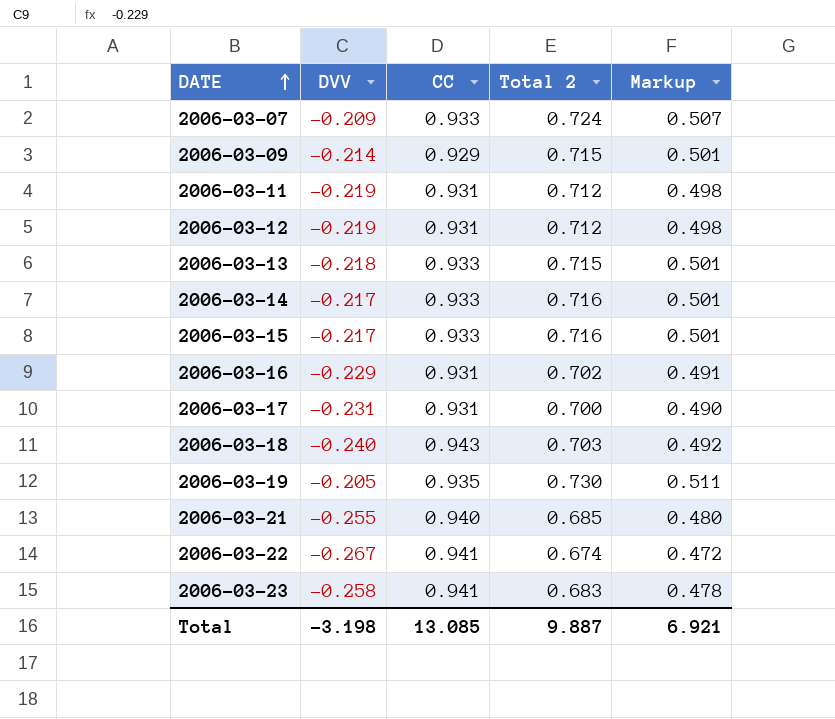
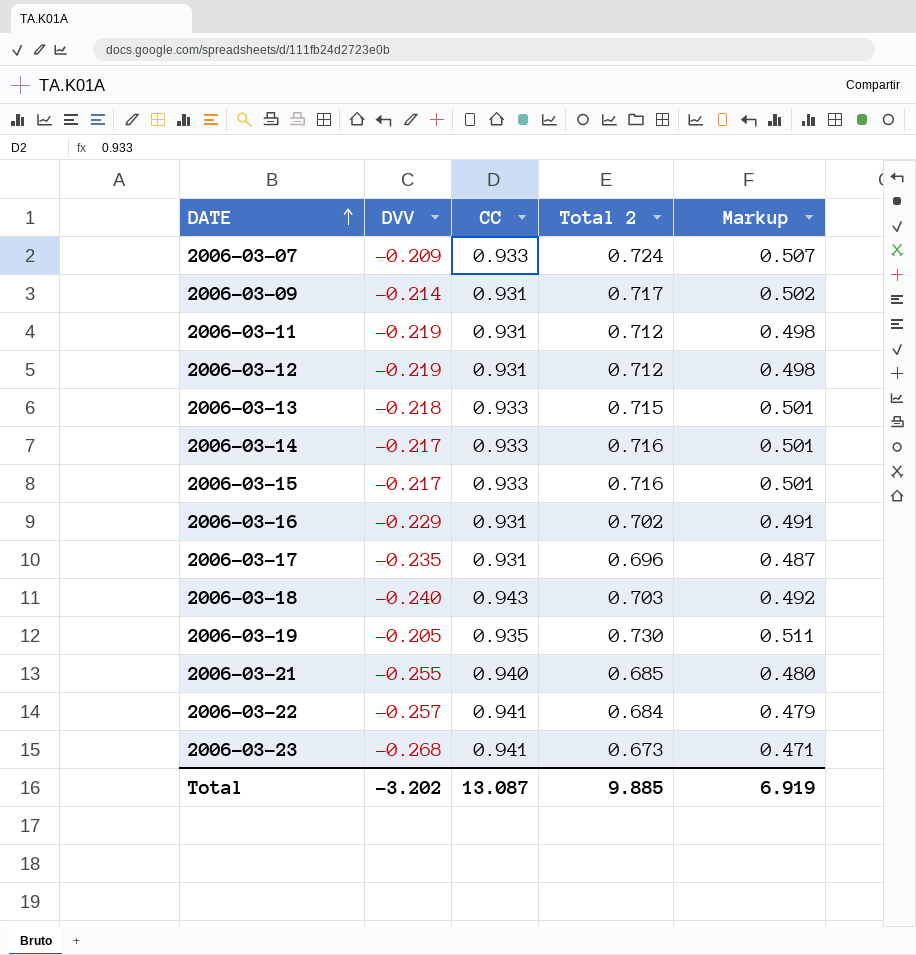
2006-03-09 | CC: 0.929 -> 0.931
2006-03-09 | Total 2: 0.715 -> 0.717
2006-03-09 | Markup: 0.501 -> 0.502
2006-03-17 | DVV: -0.231 -> -0.235
2006-03-17 | Total 2: 0.700 -> 0.696
2006-03-17 | Markup: 0.490 -> 0.487
2006-03-22 | DVV: -0.267 -> -0.257
2006-03-22 | Total 2: 0.674 -> 0.684
2006-03-22 | Markup: 0.472 -> 0.479
2006-03-23 | DVV: -0.258 -> -0.268
2006-03-23 | Total 2: 0.683 -> 0.673
2006-03-23 | Markup: 0.478 -> 0.471
Total | DVV: -3.198 -> -3.202
Total | CC: 13.085 -> 13.087
Total | Total 2: 9.887 -> 9.885
Total | Markup: 6.921 -> 6.919

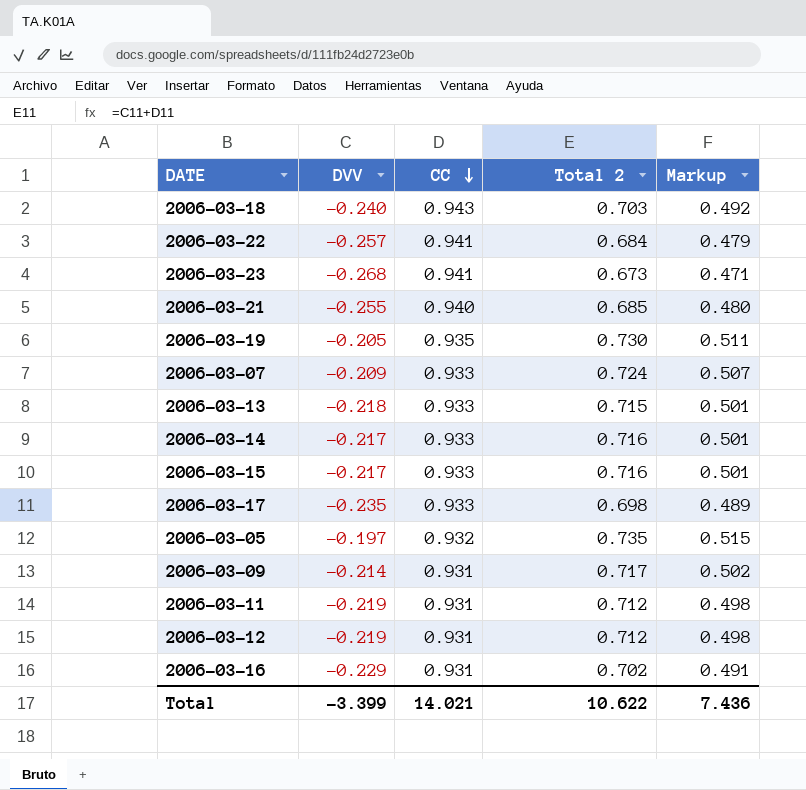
row order: DATE ascending -> CC descending
2006-03-17 | CC: 0.931 -> 0.933
2006-03-17 | Total 2: 0.696 -> 0.698
2006-03-17 | Markup: 0.487 -> 0.489
row 2006-03-05: none -> -0.197 | 0.932 | 0.735 | 0.515
Total | DVV: -3.202 -> -3.399
Total | CC: 13.087 -> 14.021
Total | Total 2: 9.885 -> 10.622
Total | Markup: 6.919 -> 7.436

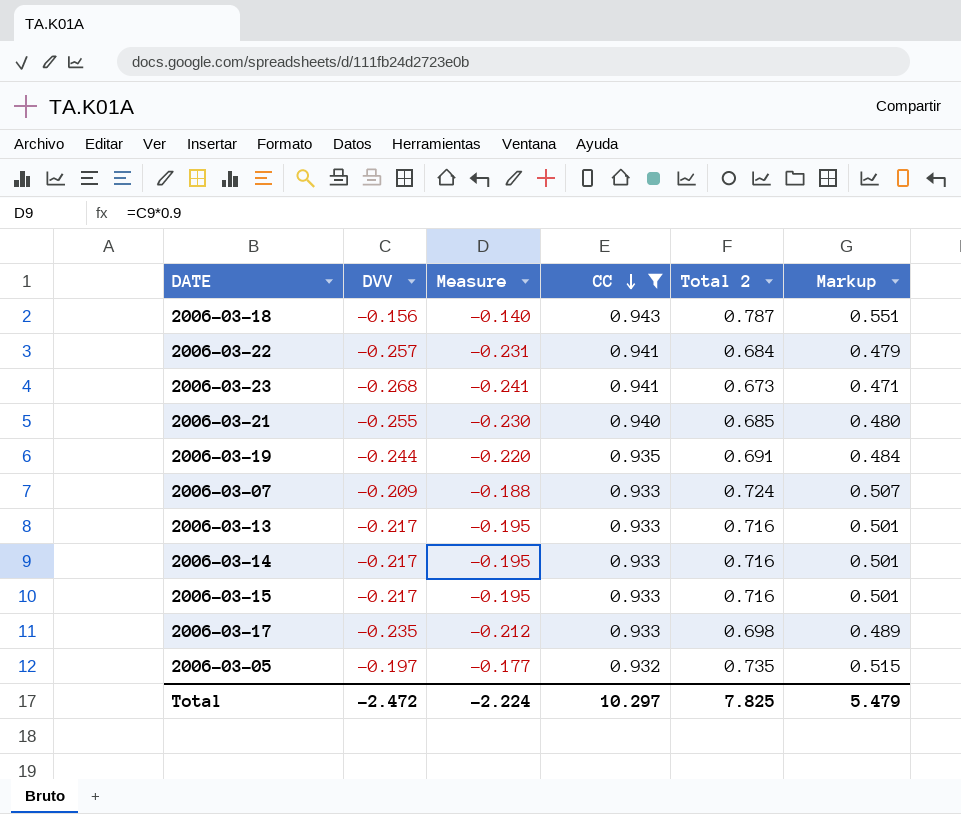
filter: none -> CC != 0.931
column Measure | formula: none -> [DVV] * 0.9
2006-03-18 | DVV: -0.240 -> -0.156
2006-03-18 | Total 2: 0.703 -> 0.787
2006-03-18 | Markup: 0.492 -> 0.551
2006-03-19 | DVV: -0.205 -> -0.244
2006-03-19 | Total 2: 0.730 -> 0.691
2006-03-19 | Markup: 0.511 -> 0.484
2006-03-13 | DVV: -0.218 -> -0.217
2006-03-13 | Total 2: 0.715 -> 0.716
Total | DVV: -3.399 -> -2.472
Total | CC: 14.021 -> 10.297
Total | Total 2: 10.622 -> 7.825
Total | Markup: 7.436 -> 5.479

